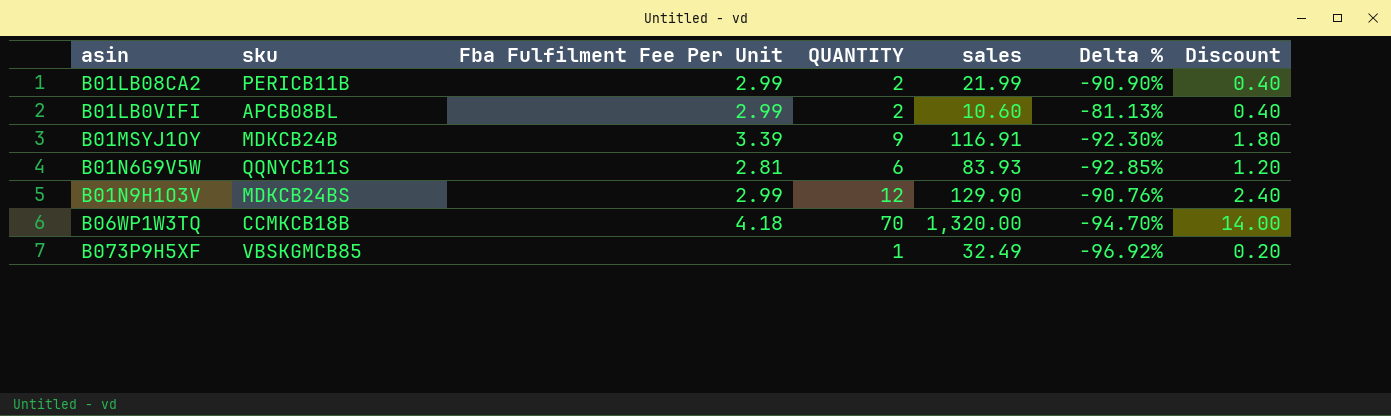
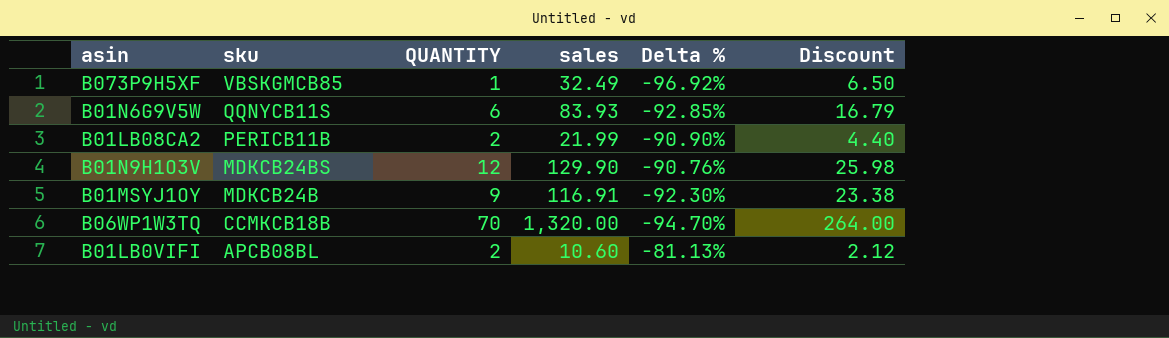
row order: none -> sku descending
column Fba Fulfilment Fee Per Unit | position: 3 -> none
column Discount | formula: [QUANTITY] * 0.2 -> [sales] * 0.2

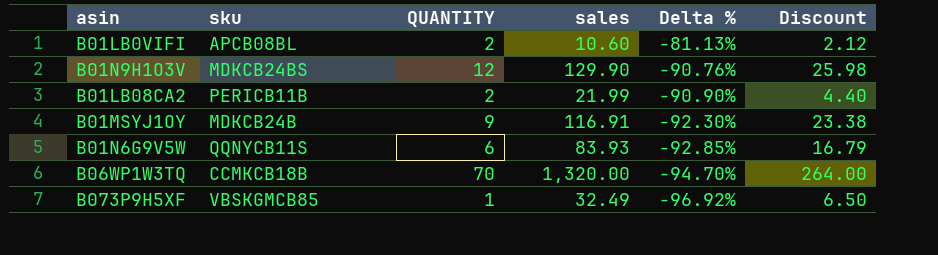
row order: sku descending -> Delta % descending

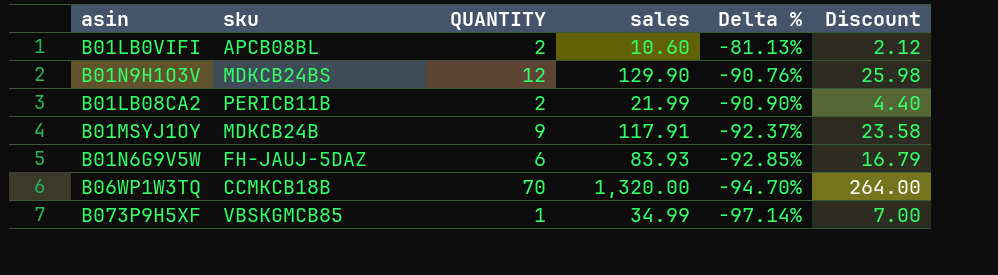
B01MSYJ1OY | sales: 116.91 -> 117.91
B01MSYJ1OY | Delta %: -92.30% -> -92.37%
B01MSYJ1OY | Discount: 23.38 -> 23.58
B01N6G9V5W | sku: QQNYCB11S -> FH-JAUJ-5DAZ
B073P9H5XF | sales: 32.49 -> 34.99
B073P9H5XF | Delta %: -96.92% -> -97.14%
B073P9H5XF | Discount: 6.50 -> 7.00

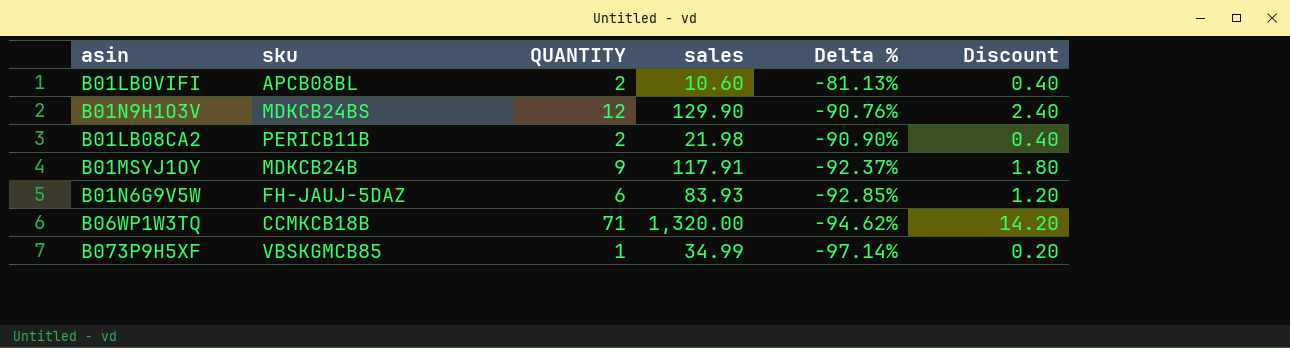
column Discount | formula: [sales] * 0.2 -> [QUANTITY] * 0.2
B01LB08CA2 | sales: 21.99 -> 21.98
B06WP1W3TQ | QUANTITY: 70 -> 71
B06WP1W3TQ | Delta %: -94.70% -> -94.62%

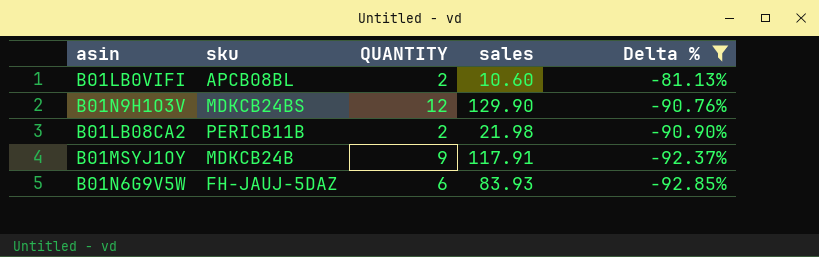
filter: none -> Delta % >= -92.85%
column Discount | formula: [QUANTITY] * 0.2 -> none

